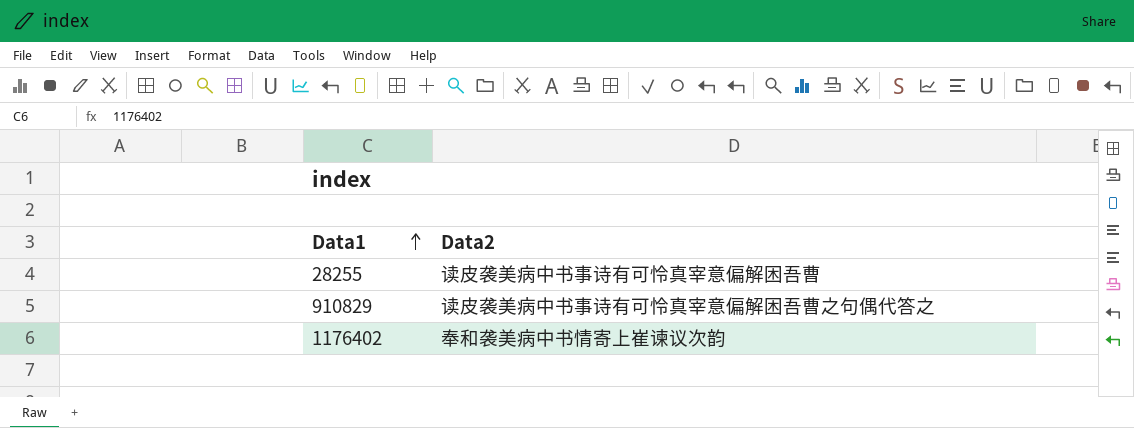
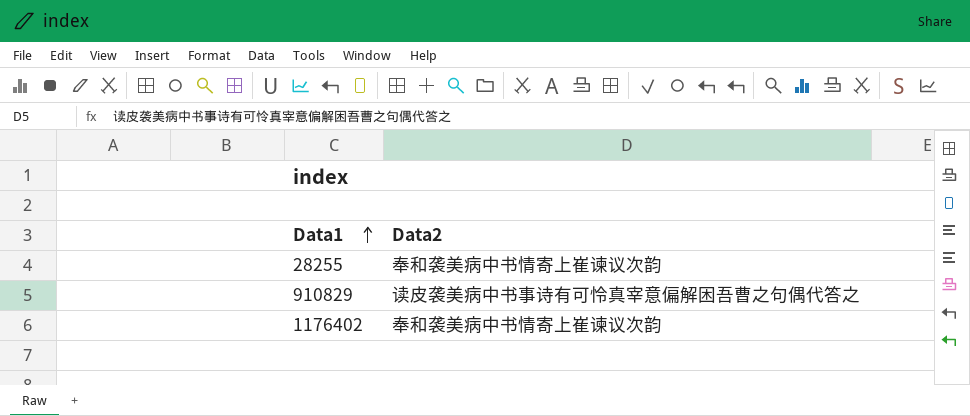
28255 | Data2: 读皮袭美病中书事诗有可怜真宰意偏解困吾曹 -> 奉和袭美病中书情寄上崔谏议次韵

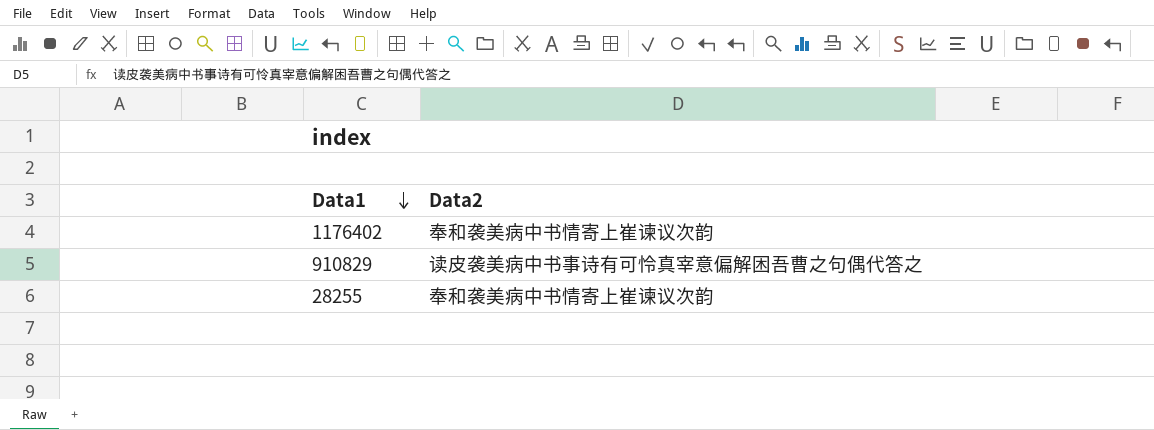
row order: Data1 ascending -> Data1 descending

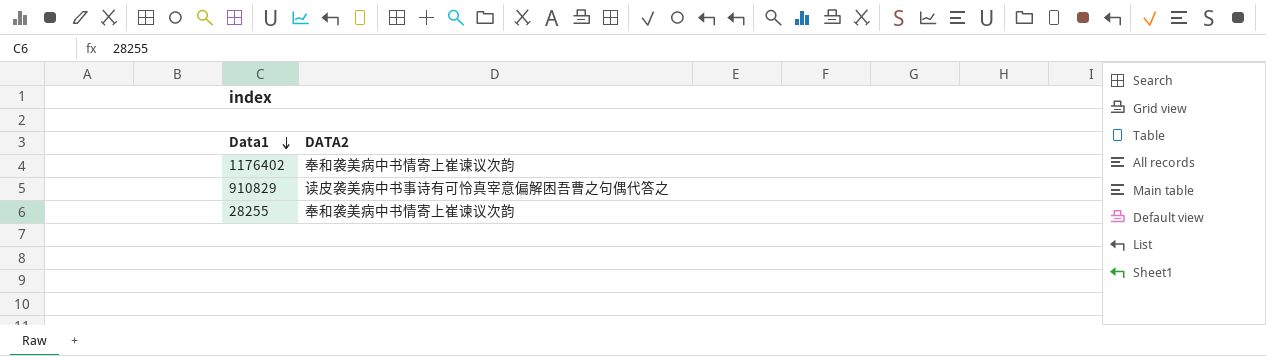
column name: Data2 -> DATA2

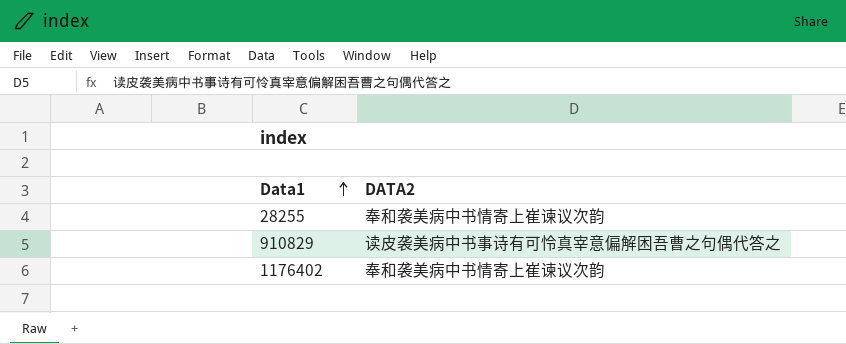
row order: Data1 descending -> Data1 ascending

